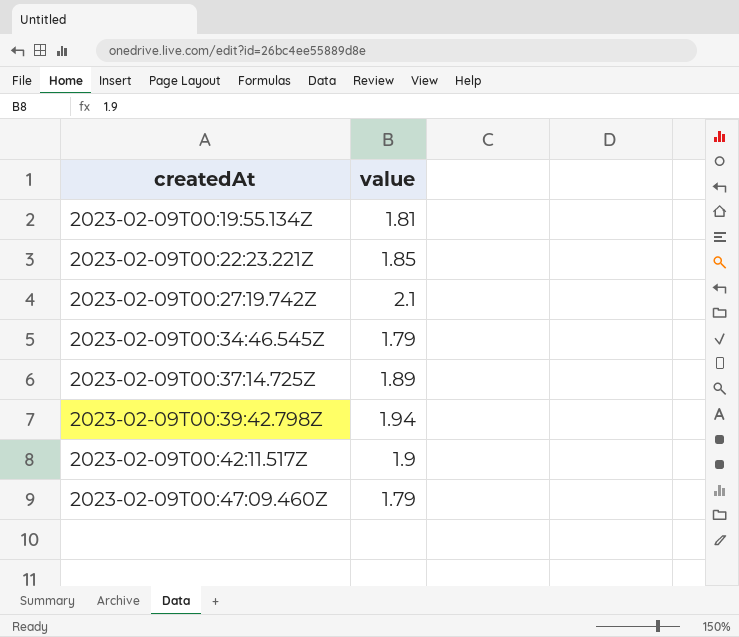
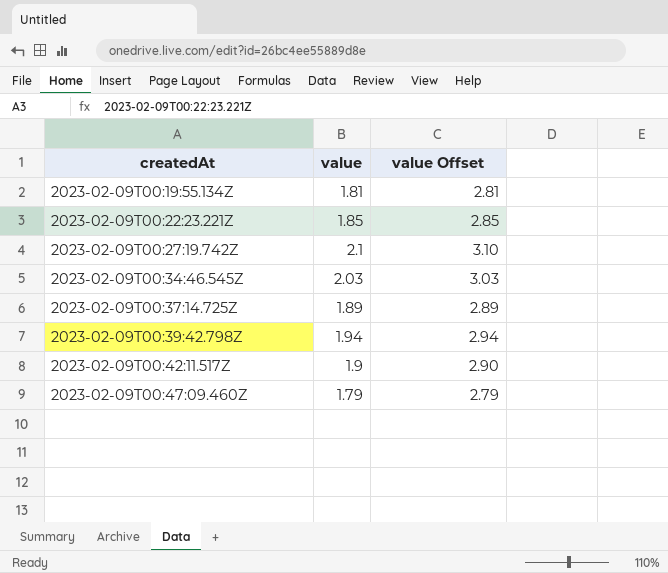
column value Offset | formula: none -> [value] + 1
2023-02-09T00:34:46.545Z | value: 1.79 -> 2.03

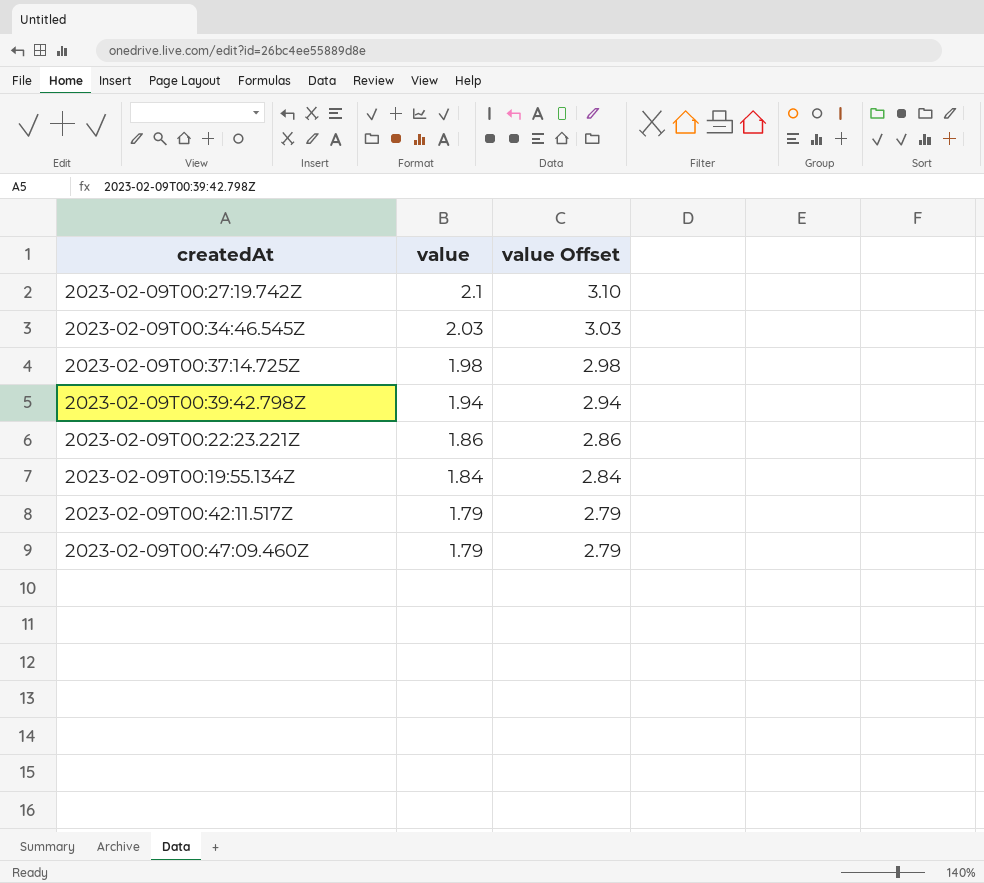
row order: createdAt ascending -> value descending
2023-02-09T00:37:14.725Z | value: 1.89 -> 1.98
2023-02-09T00:37:14.725Z | value Offset: 2.89 -> 2.98
2023-02-09T00:22:23.221Z | value: 1.85 -> 1.86
2023-02-09T00:22:23.221Z | value Offset: 2.85 -> 2.86
2023-02-09T00:19:55.134Z | value: 1.81 -> 1.84
2023-02-09T00:19:55.134Z | value Offset: 2.81 -> 2.84
2023-02-09T00:42:11.517Z | value: 1.9 -> 1.79
2023-02-09T00:42:11.517Z | value Offset: 2.90 -> 2.79

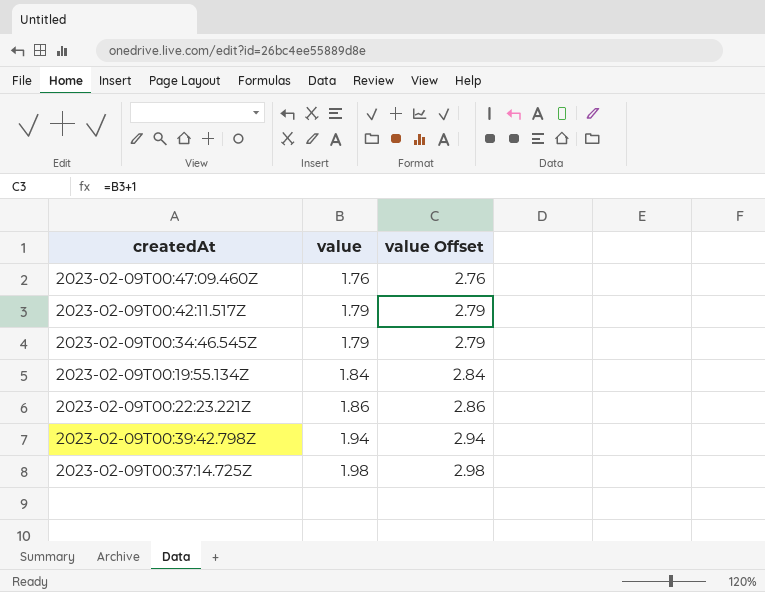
row order: value descending -> value ascending
row 2023-02-09T00:27:19.742Z: 2.1 | 3.10 -> none
2023-02-09T00:47:09.460Z | value: 1.79 -> 1.76
2023-02-09T00:47:09.460Z | value Offset: 2.79 -> 2.76
2023-02-09T00:34:46.545Z | value: 2.03 -> 1.79
2023-02-09T00:34:46.545Z | value Offset: 3.03 -> 2.79

